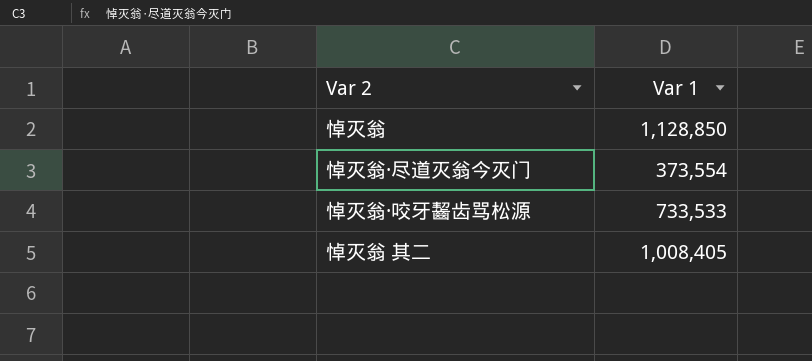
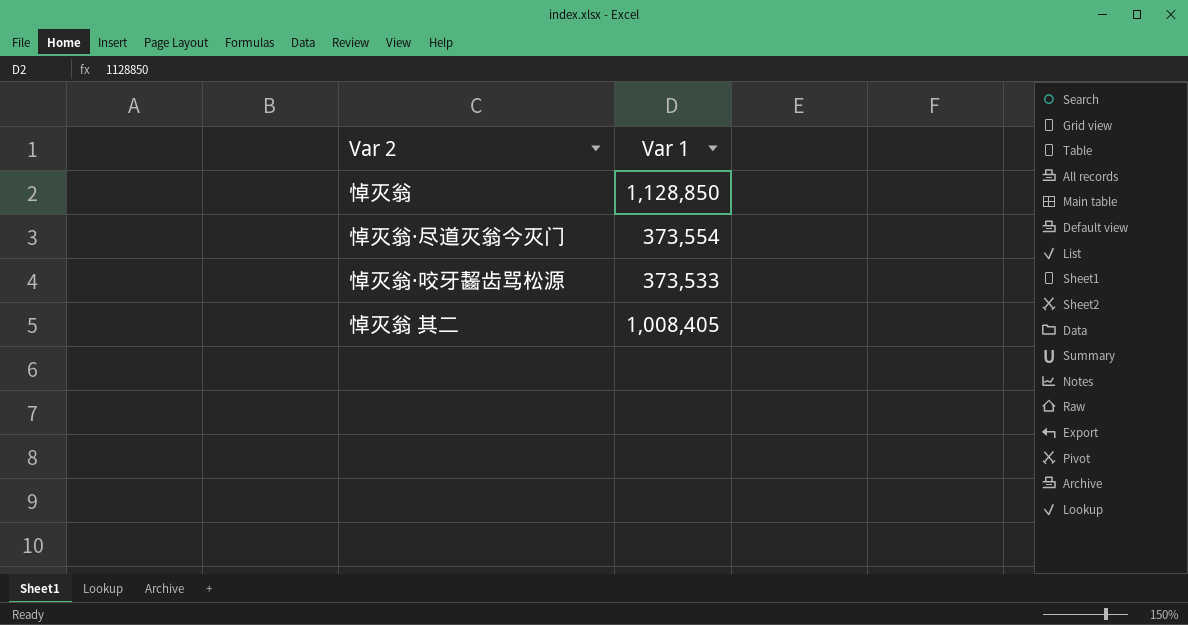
悼灭翁·咬牙齧齿骂松源 | Var 1: 733,533 -> 373,533

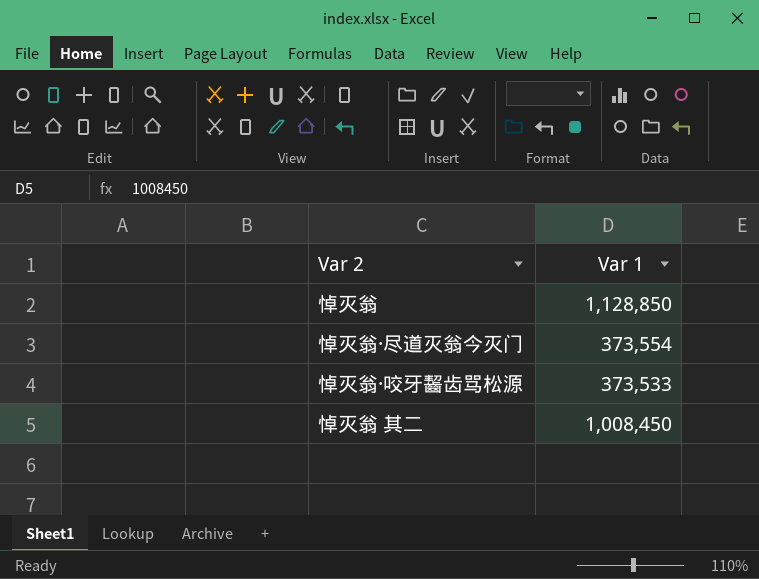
悼灭翁 其二 | Var 1: 1,008,405 -> 1,008,450

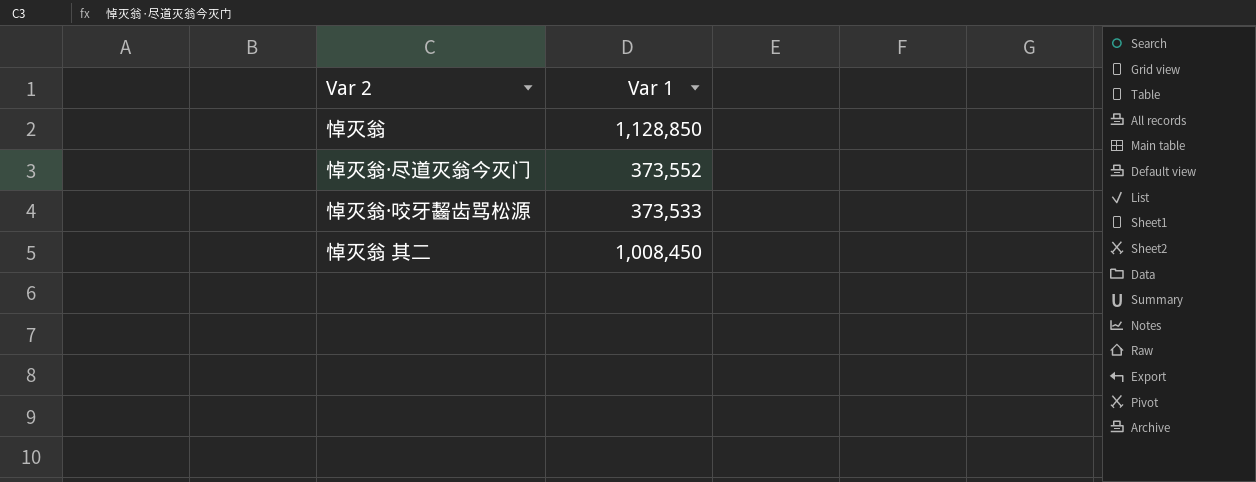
悼灭翁·尽道灭翁今灭门 | Var 1: 373,554 -> 373,552

